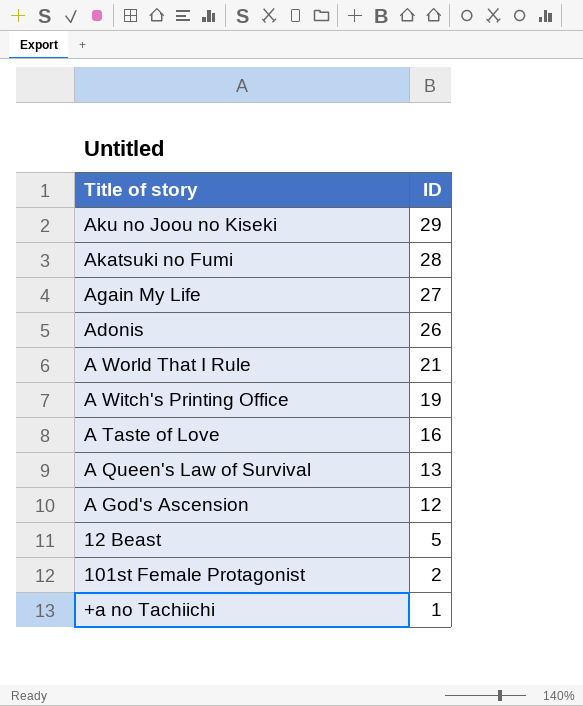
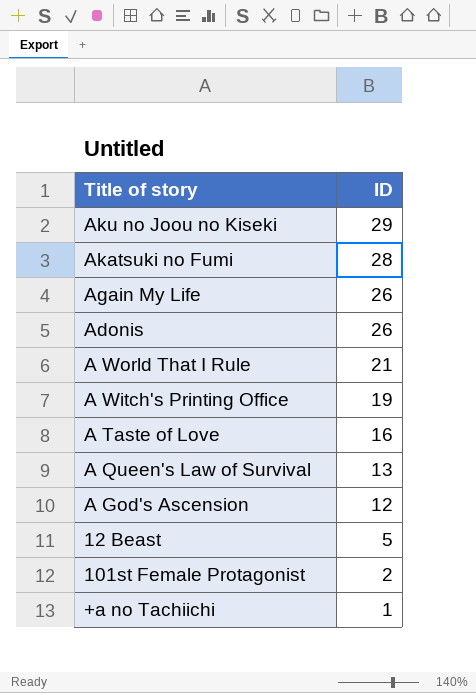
Again My Life | ID: 27 -> 26

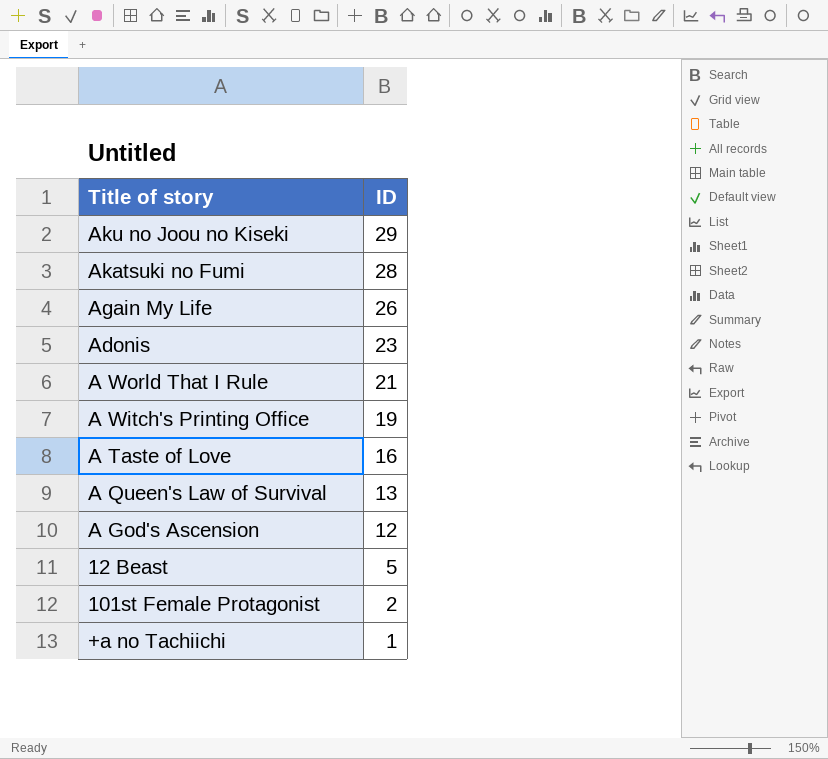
Adonis | ID: 26 -> 23

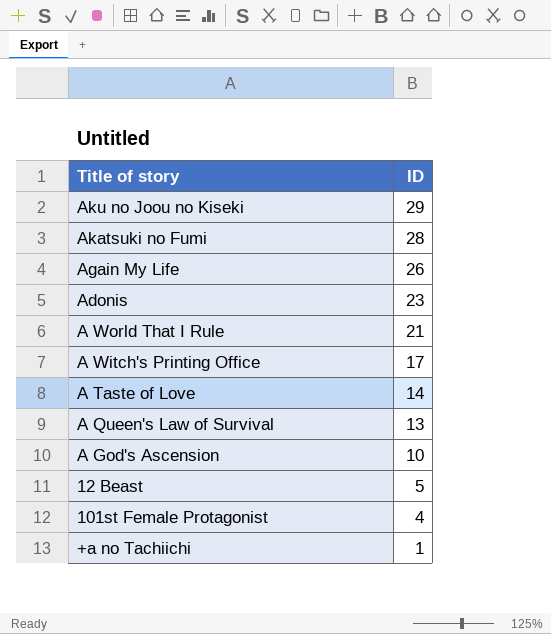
A Witch's Printing Office | ID: 19 -> 17
A Taste of Love | ID: 16 -> 14
A God's Ascension | ID: 12 -> 10
101st Female Protagonist | ID: 2 -> 4

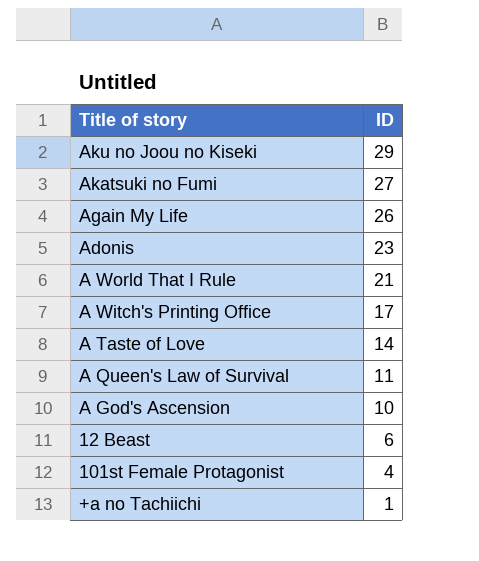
Akatsuki no Fumi | ID: 28 -> 27
A Queen's Law of Survival | ID: 13 -> 11
12 Beast | ID: 5 -> 6

